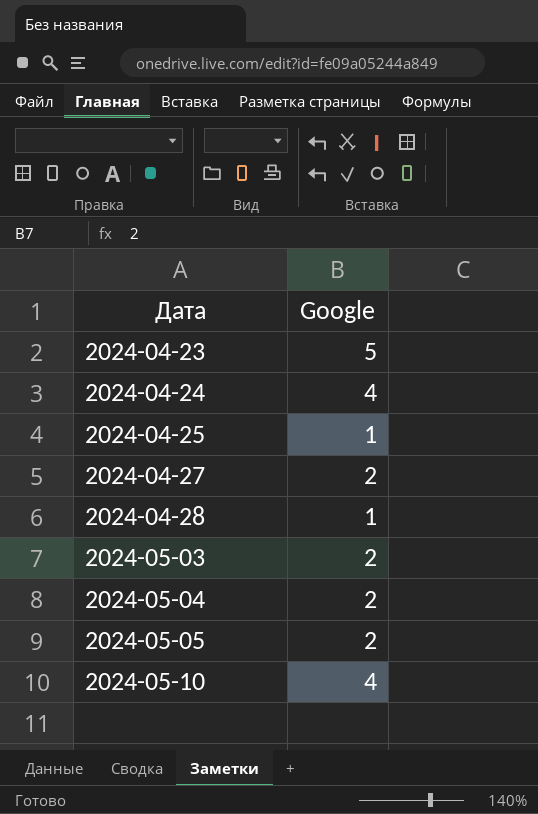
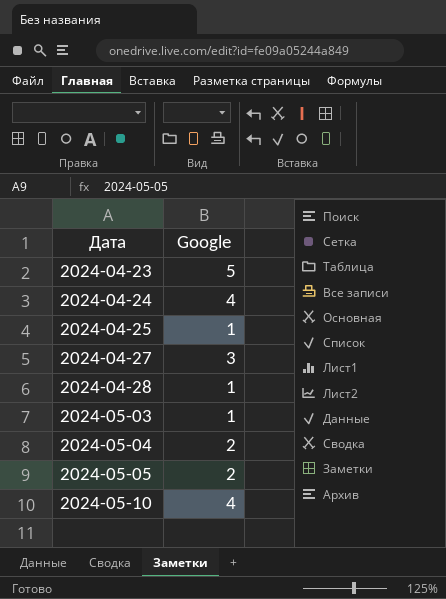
2024-04-27 | Google: 2 -> 3
2024-05-03 | Google: 2 -> 1

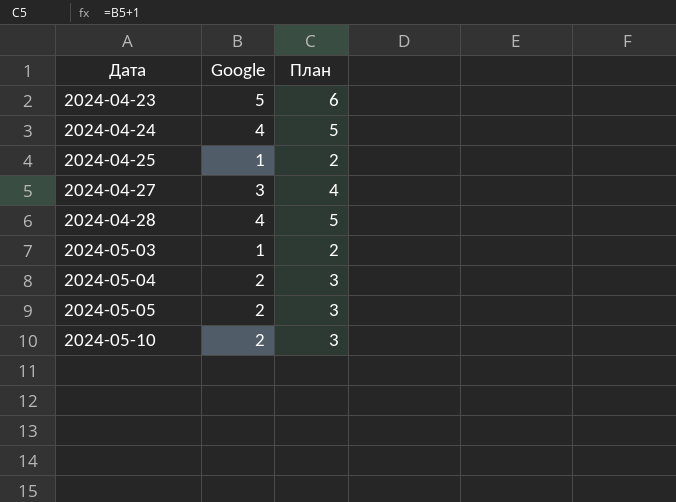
column План | formula: none -> [Google] + 1
2024-04-28 | Google: 1 -> 4
2024-05-10 | Google: 4 -> 2

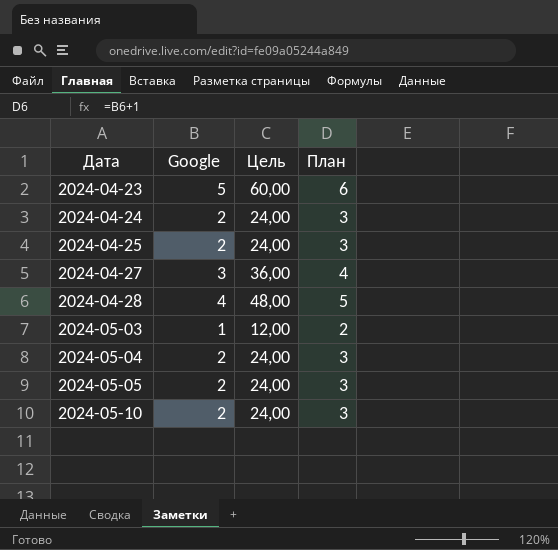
column Цель | formula: none -> [Google] * 12
2024-04-24 | Google: 4 -> 2
2024-04-24 | План: 5 -> 3
2024-04-25 | Google: 1 -> 2
2024-04-25 | План: 2 -> 3

